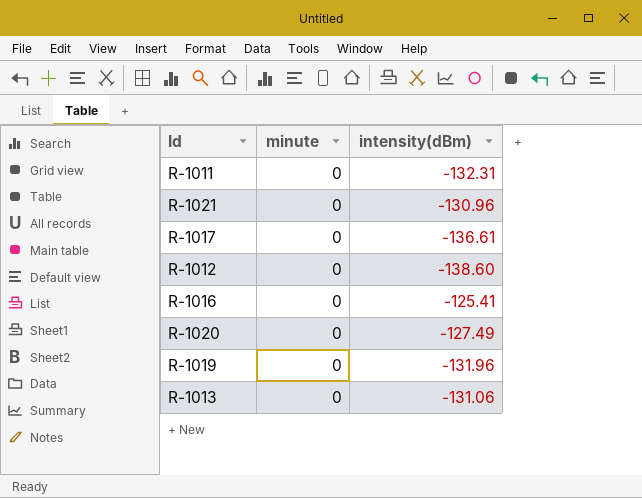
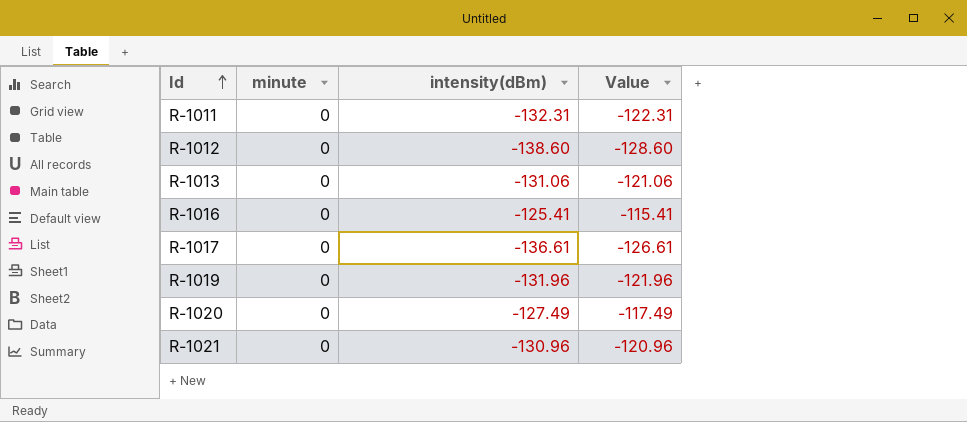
row order: none -> Id ascending
column Value | formula: none -> [intensity(dBm)] + 10

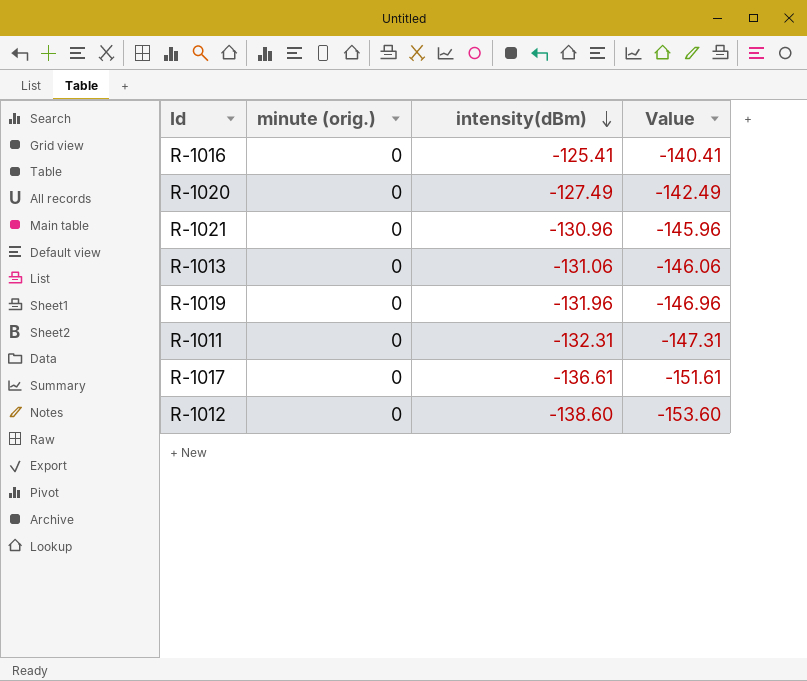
row order: Id ascending -> intensity(dBm) descending
column name: minute -> minute (orig.)
column Value | formula: [intensity(dBm)] + 10 -> [intensity(dBm)] - 15

